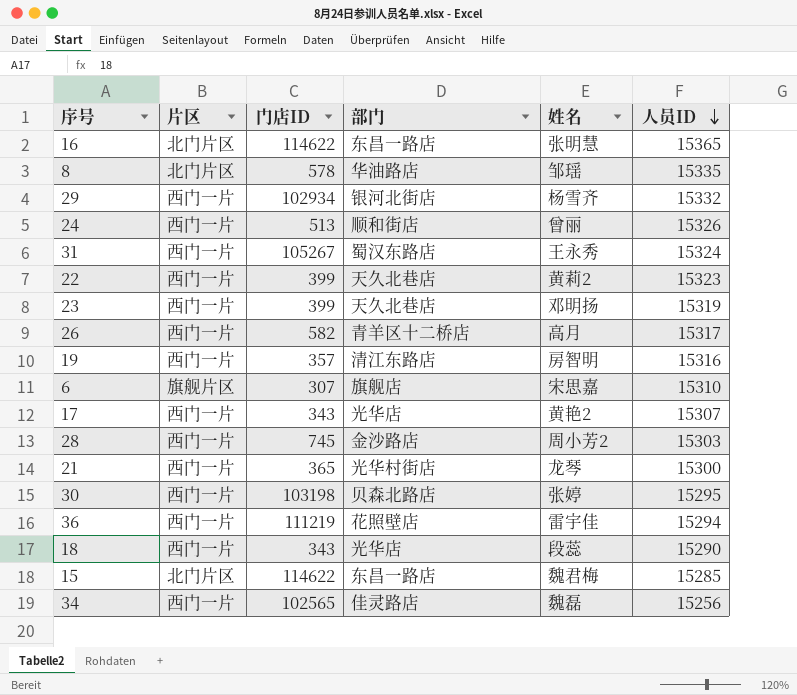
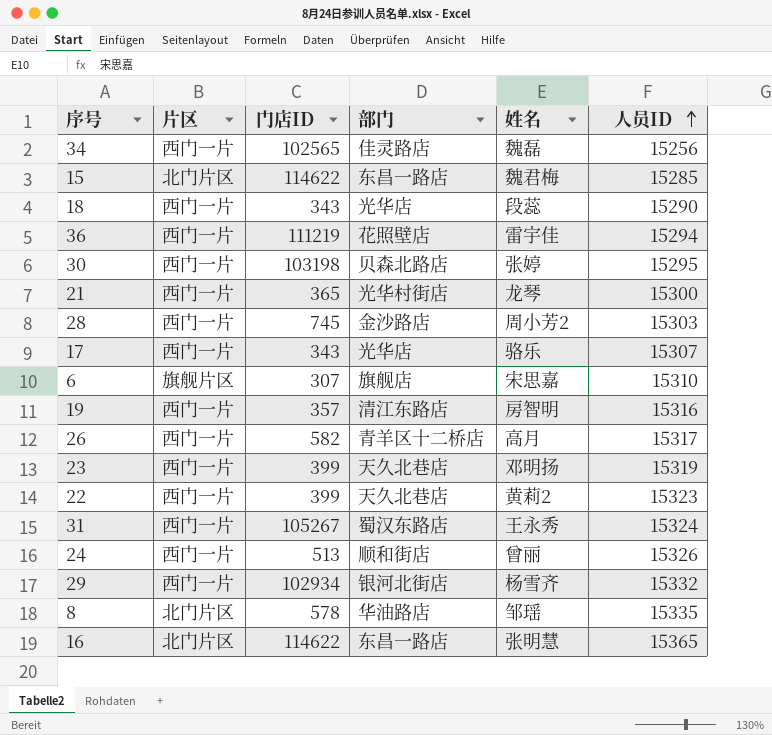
row order: 人员ID descending -> 人员ID ascending
17 | 姓名: 黄艳2 -> 骆乐

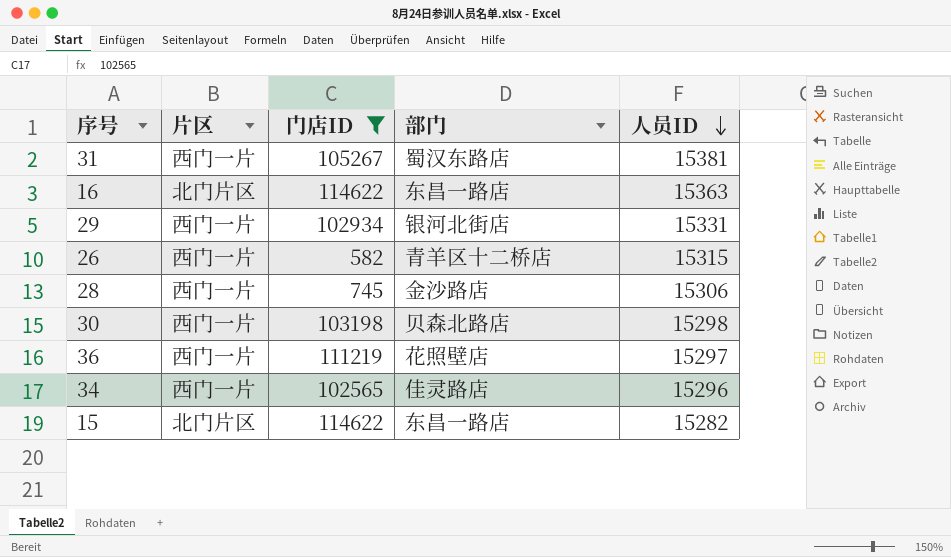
filter: none -> 门店ID >= 582
row order: 人员ID ascending -> 人员ID descending
column 姓名 | position: 5 -> none
31 | 人员ID: 15324 -> 15381
16 | 人员ID: 15365 -> 15363
29 | 人员ID: 15332 -> 15331
26 | 人员ID: 15317 -> 15315
28 | 人员ID: 15303 -> 15306
30 | 人员ID: 15295 -> 15298
36 | 人员ID: 15294 -> 15297
34 | 人员ID: 15256 -> 15296
15 | 人员ID: 15285 -> 15282

